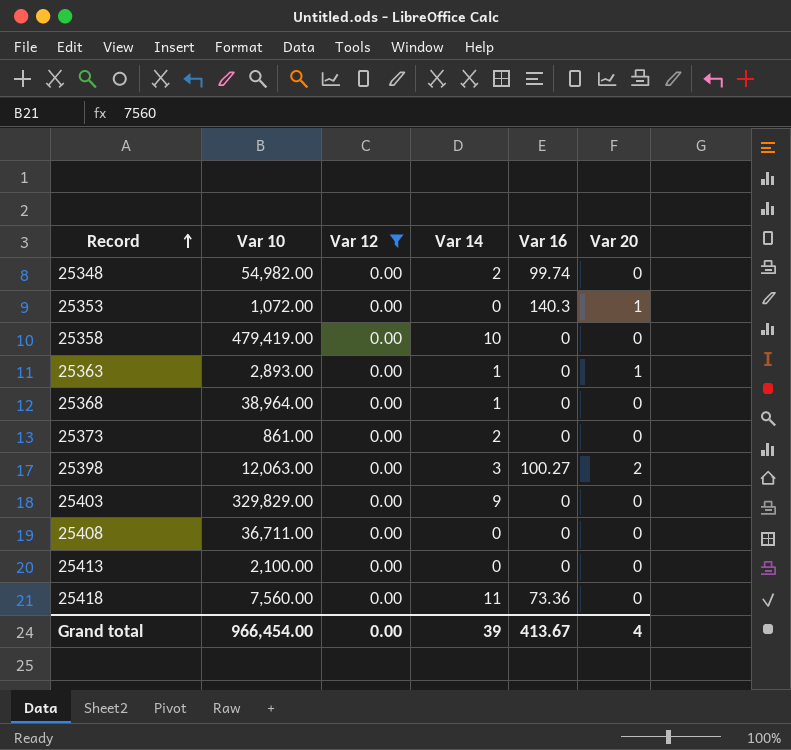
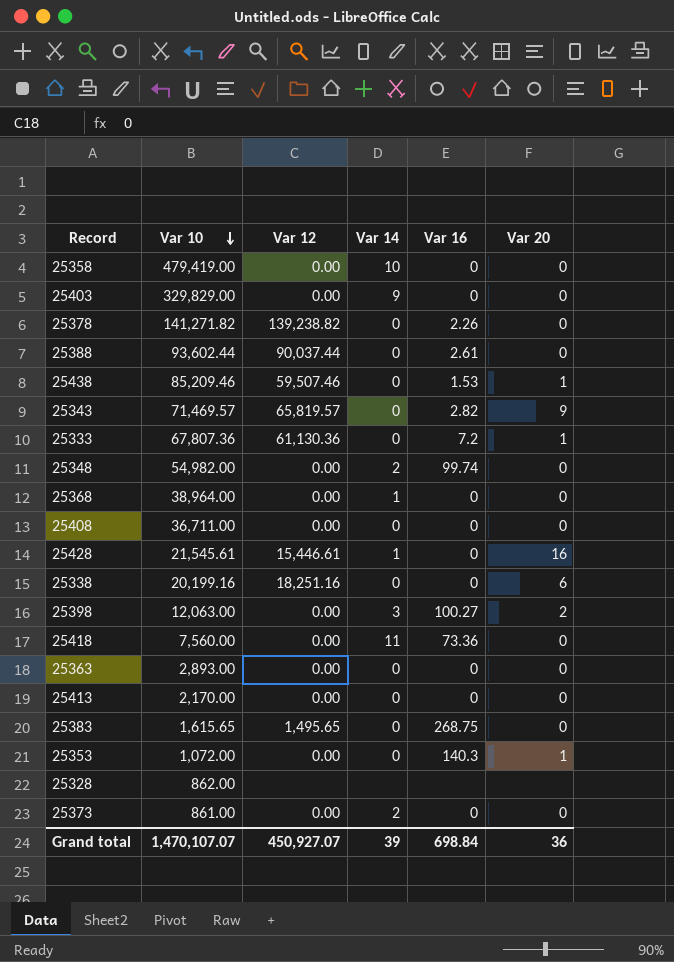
filter: Var 12 = 0.00 -> none
row order: Record ascending -> Var 10 descending
25363 | Var 14: 1 -> 0
25363 | Var 20: 1 -> 0
25413 | Var 10: 2,100.00 -> 2,170.00
Grand total | Var 10: 966,454.00 -> 1,470,107.07
Grand total | Var 12: 0.00 -> 450,927.07
Grand total | Var 16: 413.67 -> 698.84
Grand total | Var 20: 4 -> 36

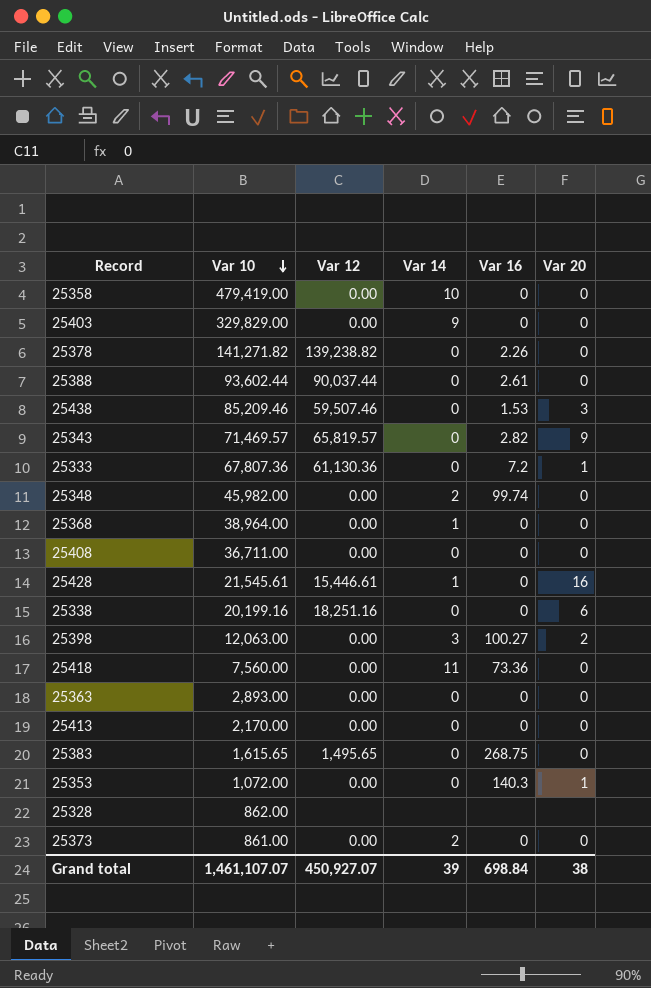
25438 | Var 20: 1 -> 3
25348 | Var 10: 54,982.00 -> 45,982.00
Grand total | Var 10: 1,470,107.07 -> 1,461,107.07
Grand total | Var 20: 36 -> 38

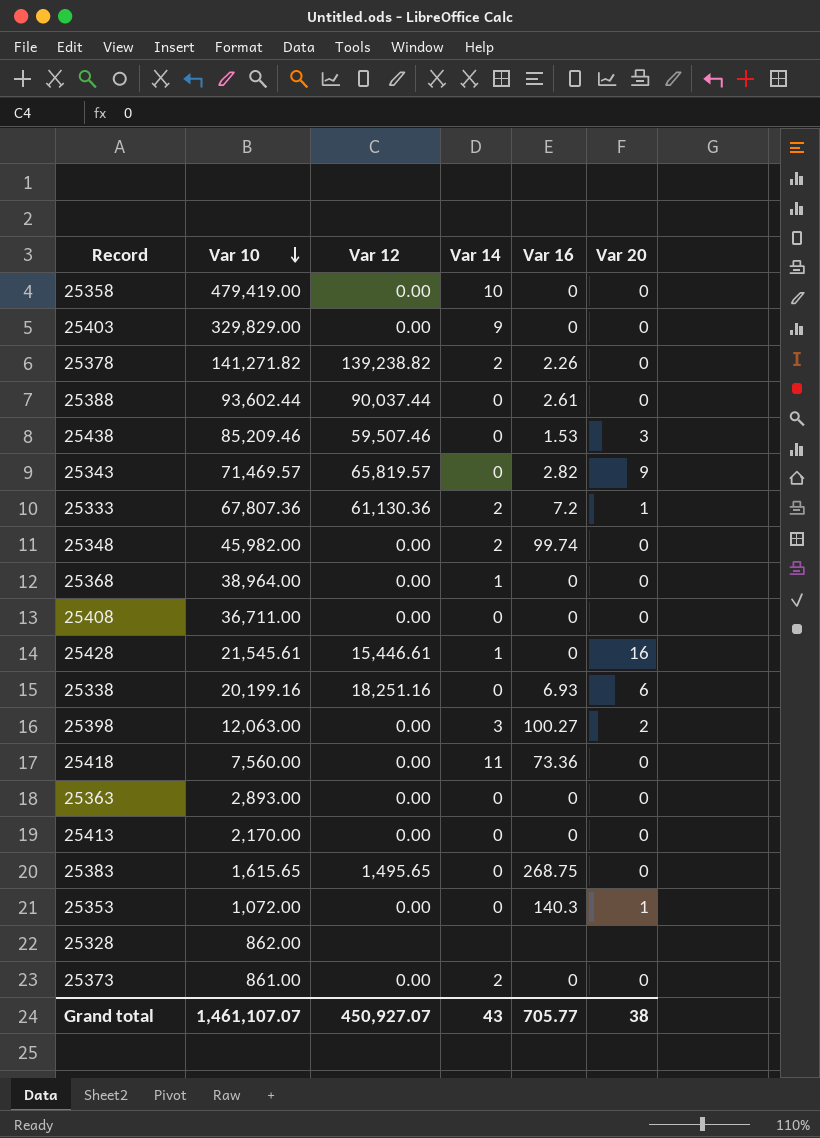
25378 | Var 14: 0 -> 2
25333 | Var 14: 0 -> 2
25338 | Var 16: 0 -> 6.93
Grand total | Var 14: 39 -> 43
Grand total | Var 16: 698.84 -> 705.77

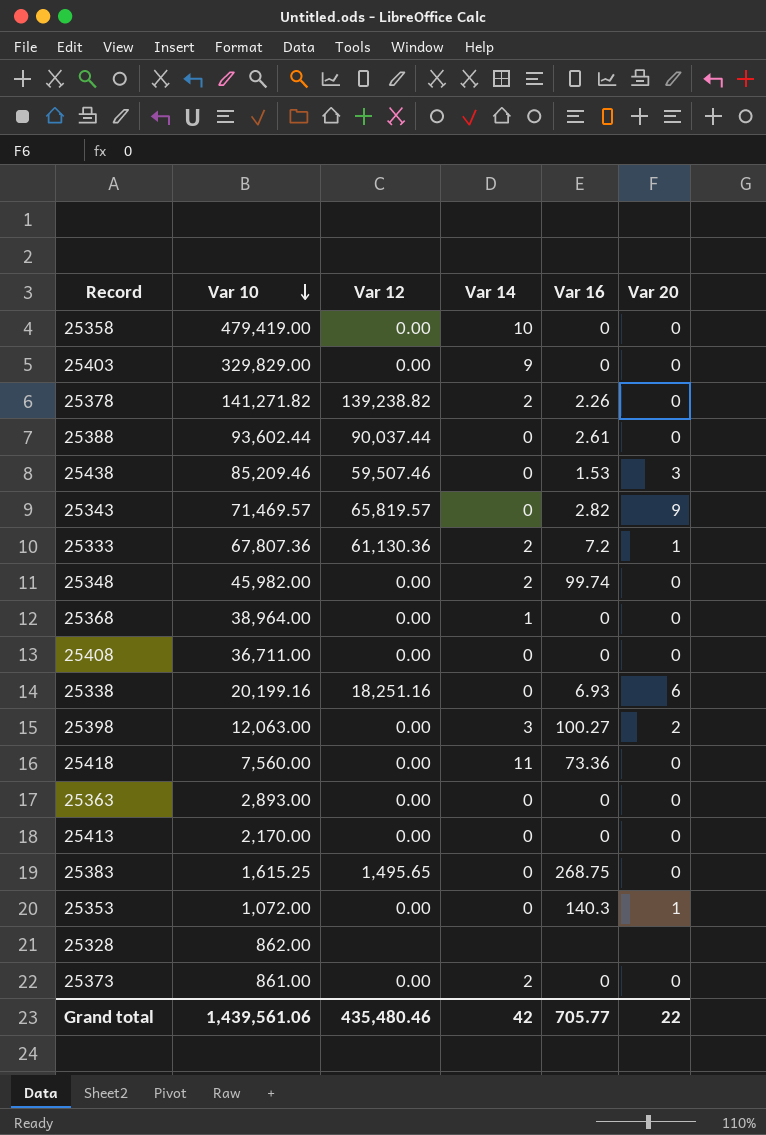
row 25428: 21,545.61 | 15,446.61 | 1 | 0 | 16 -> none
25383 | Var 10: 1,615.65 -> 1,615.25
Grand total | Var 10: 1,461,107.07 -> 1,439,561.06
Grand total | Var 12: 450,927.07 -> 435,480.46
Grand total | Var 14: 43 -> 42
Grand total | Var 20: 38 -> 22

